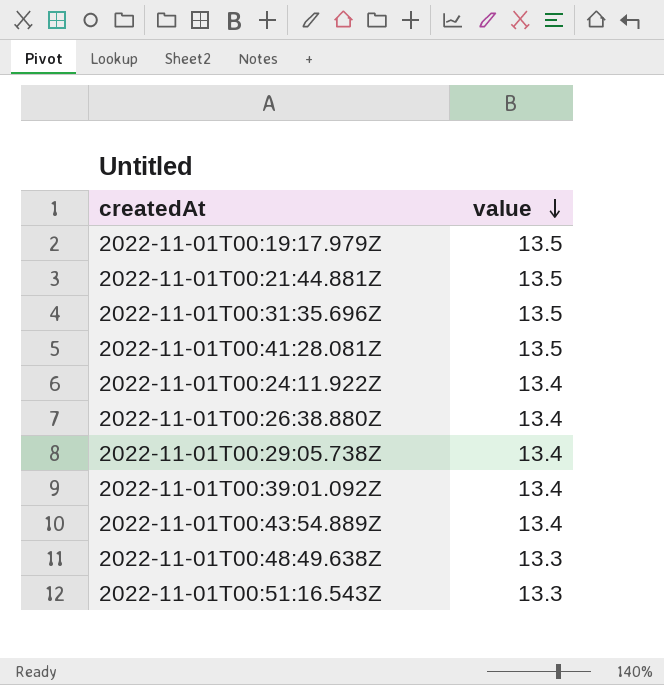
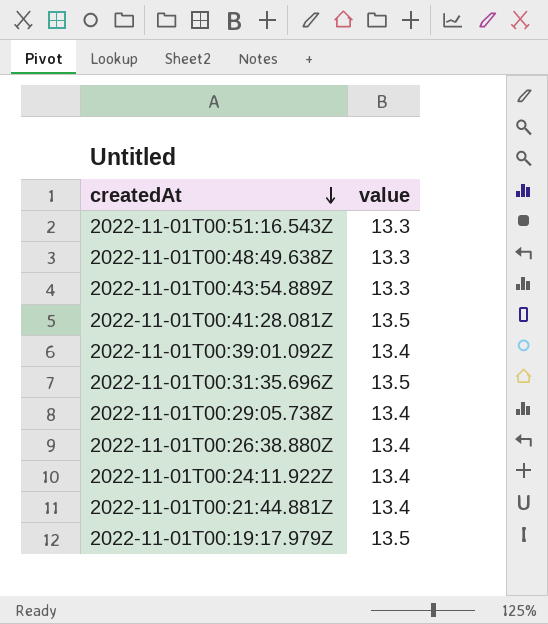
row order: value descending -> createdAt descending
2022-11-01T00:43:54.889Z | value: 13.4 -> 13.3
2022-11-01T00:21:44.881Z | value: 13.5 -> 13.4

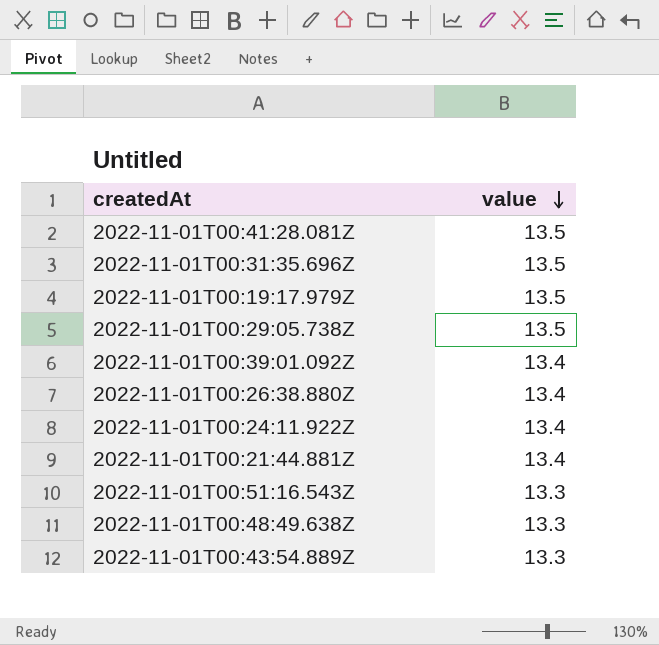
row order: createdAt descending -> value descending
2022-11-01T00:29:05.738Z | value: 13.4 -> 13.5

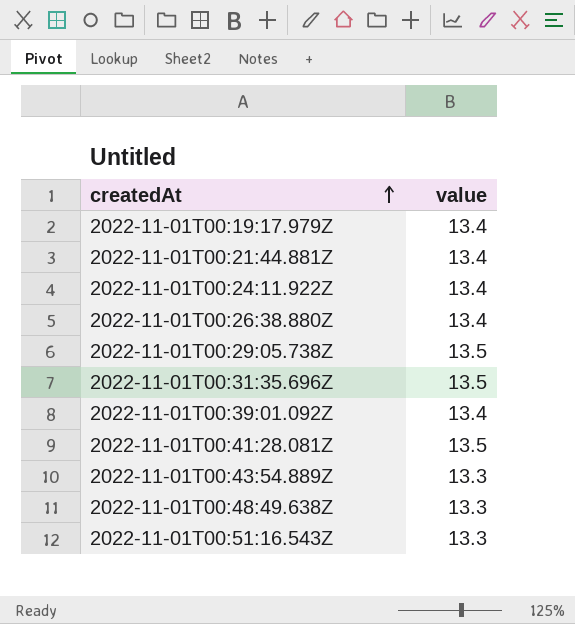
row order: value descending -> createdAt ascending
2022-11-01T00:19:17.979Z | value: 13.5 -> 13.4

